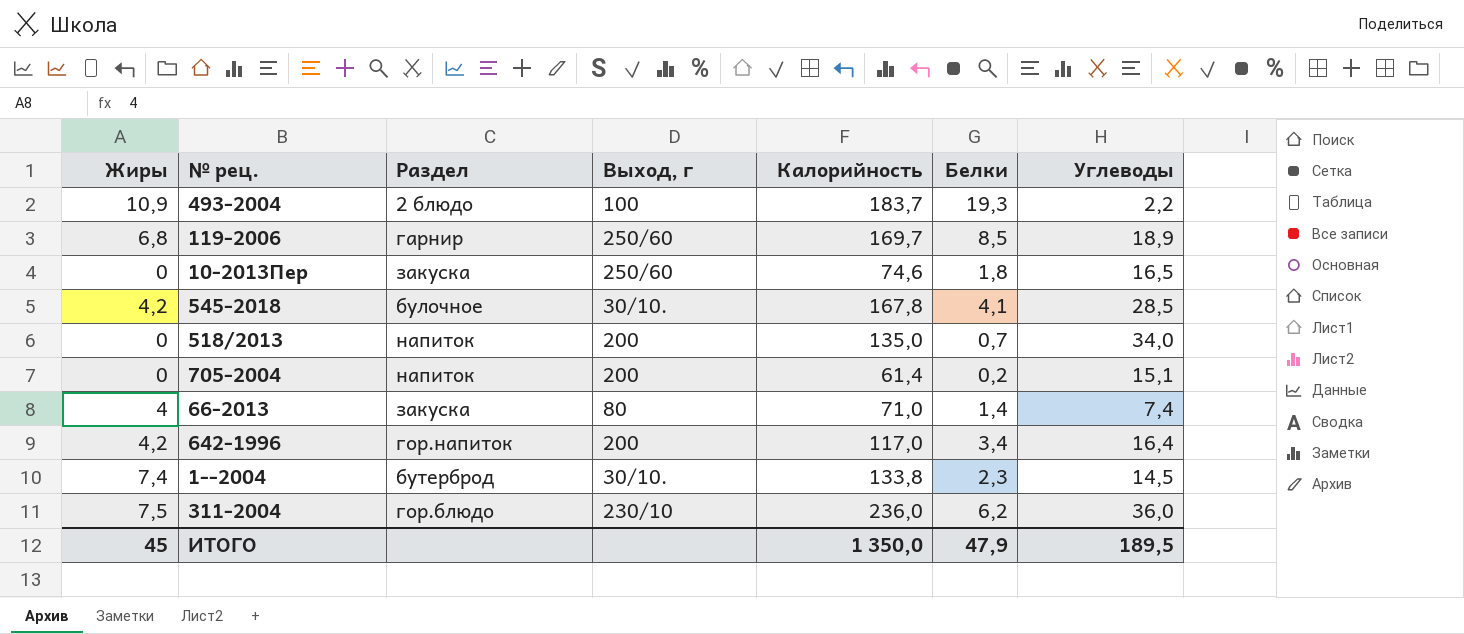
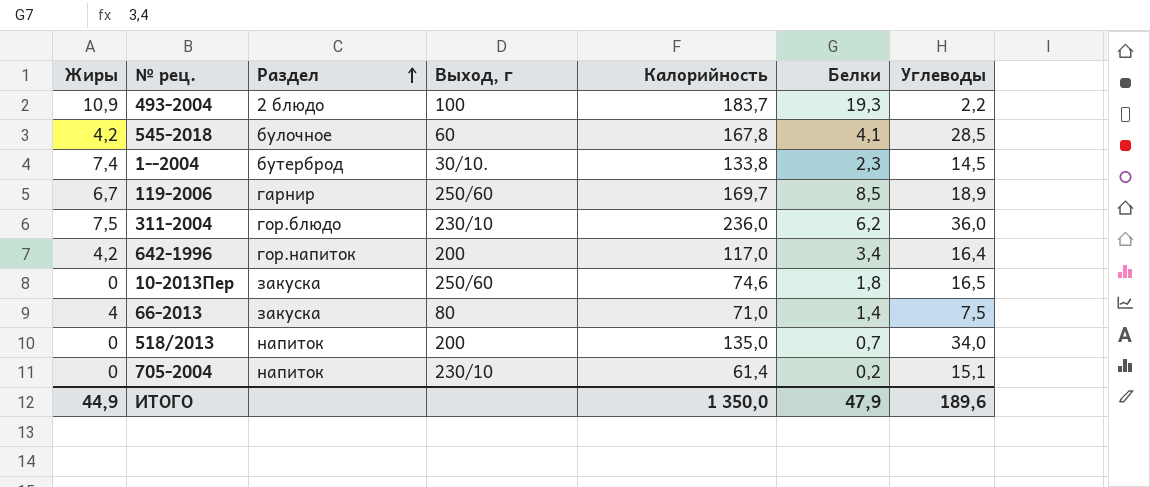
row order: none -> Раздел ascending
545-2018 | Выход, г: 30/10. -> 60
119-2006 | Жиры: 6,8 -> 6,7
66-2013 | Углеводы: 7,4 -> 7,5
705-2004 | Выход, г: 200 -> 230/10
ИТОГО | Жиры: 45 -> 44,9
ИТОГО | Углеводы: 189,5 -> 189,6

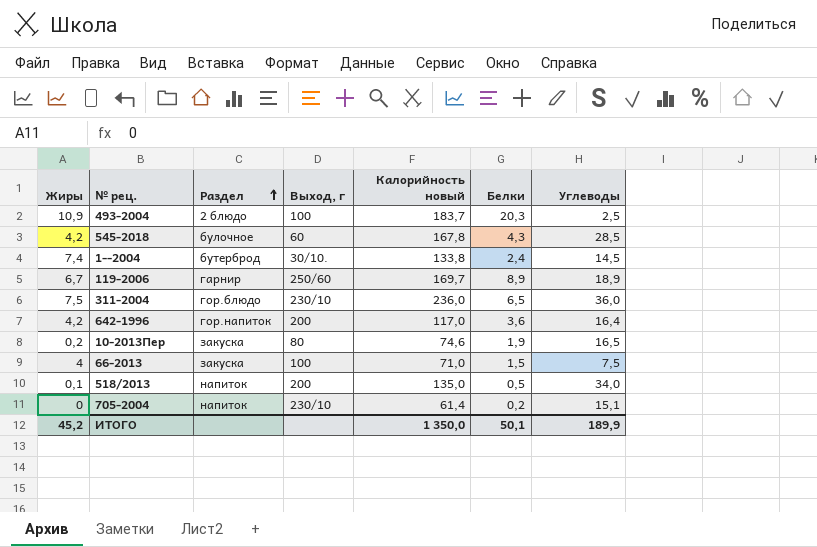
column name: Калорийность -> Калорийность новый
493-2004 | Белки: 19,3 -> 20,3
493-2004 | Углеводы: 2,2 -> 2,5
545-2018 | Белки: 4,1 -> 4,3
1--2004 | Белки: 2,3 -> 2,4
119-2006 | Белки: 8,5 -> 8,9
311-2004 | Белки: 6,2 -> 6,5
642-1996 | Белки: 3,4 -> 3,6
10-2013Пер | Жиры: 0 -> 0,2
10-2013Пер | Выход, г: 250/60 -> 80
10-2013Пер | Белки: 1,8 -> 1,9
66-2013 | Выход, г: 80 -> 100
66-2013 | Белки: 1,4 -> 1,5
518/2013 | Жиры: 0 -> 0,1
518/2013 | Белки: 0,7 -> 0,5
ИТОГО | Жиры: 44,9 -> 45,2
ИТОГО | Белки: 47,9 -> 50,1
ИТОГО | Углеводы: 189,6 -> 189,9

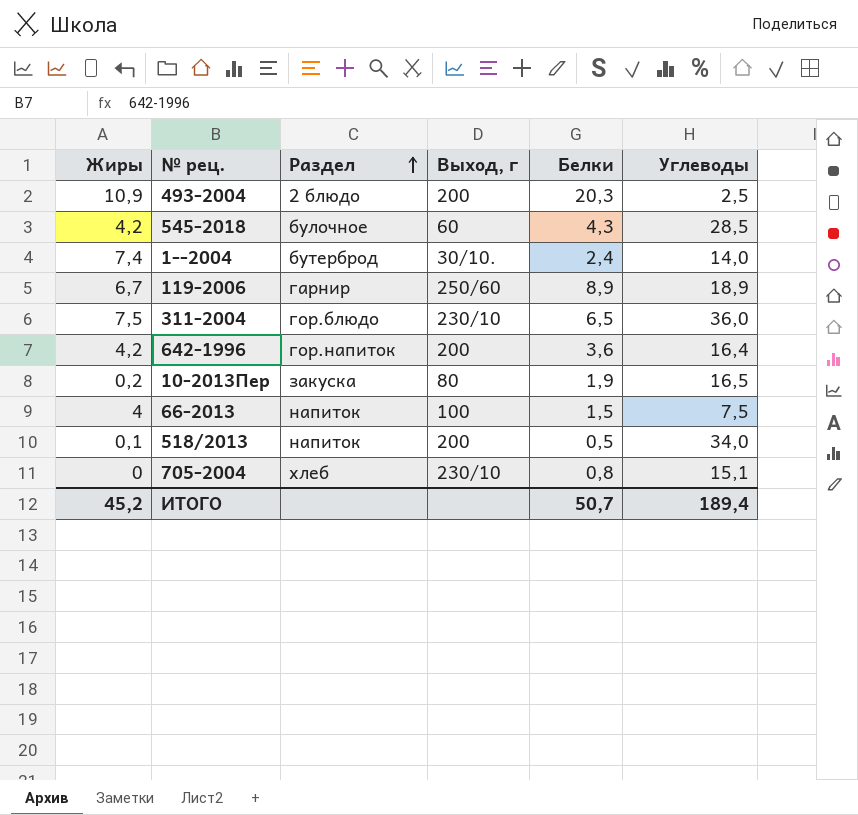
column Калорийность новый | position: 5 -> none
493-2004 | Выход, г: 100 -> 200
1--2004 | Углеводы: 14,5 -> 14,0
66-2013 | Раздел: закуска -> напиток
705-2004 | Раздел: напиток -> хлеб
705-2004 | Белки: 0,2 -> 0,8
ИТОГО | Белки: 50,1 -> 50,7
ИТОГО | Углеводы: 189,9 -> 189,4

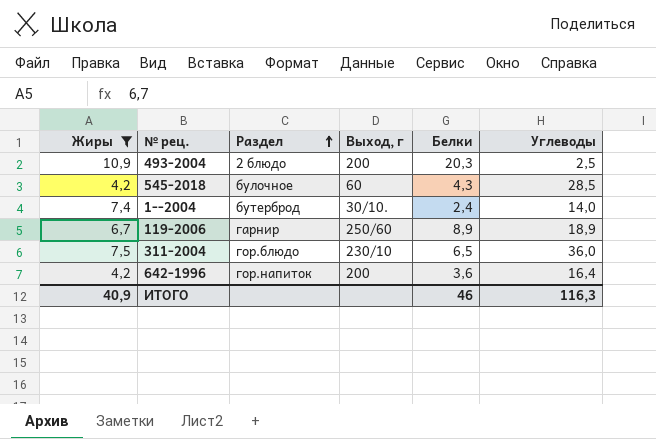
filter: none -> Жиры >= 4,2
ИТОГО | Жиры: 45,2 -> 40,9
ИТОГО | Белки: 50,7 -> 46
ИТОГО | Углеводы: 189,4 -> 116,3

